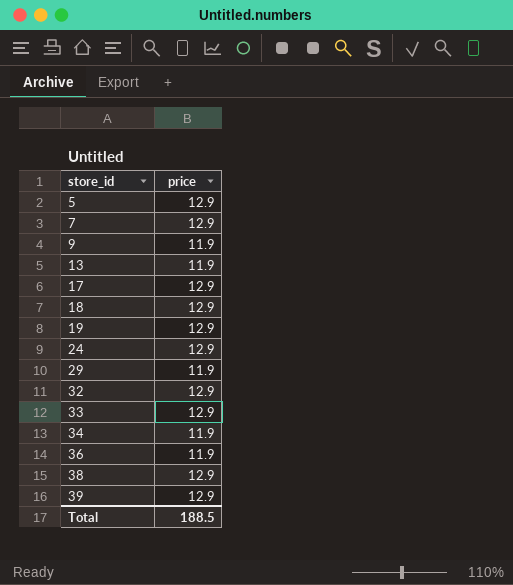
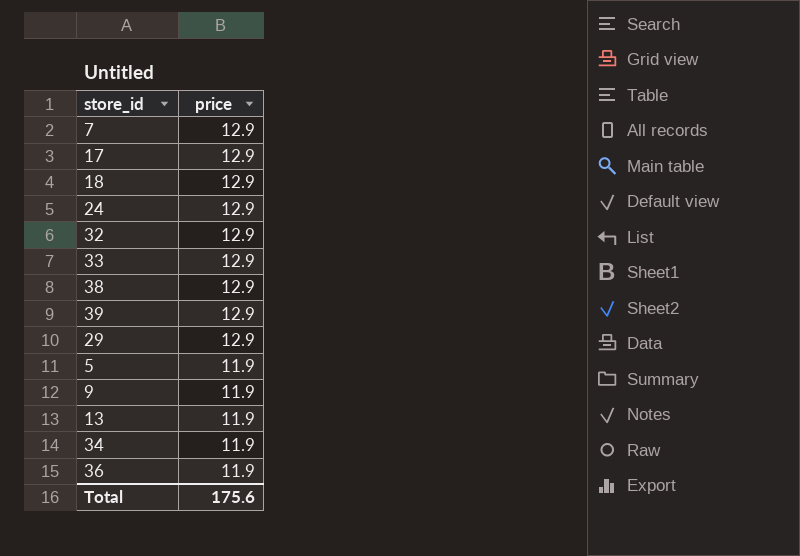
row order: store_id ascending -> price descending
row 19: 12.9 -> none
29 | price: 11.9 -> 12.9
5 | price: 12.9 -> 11.9
Total | price: 188.5 -> 175.6

